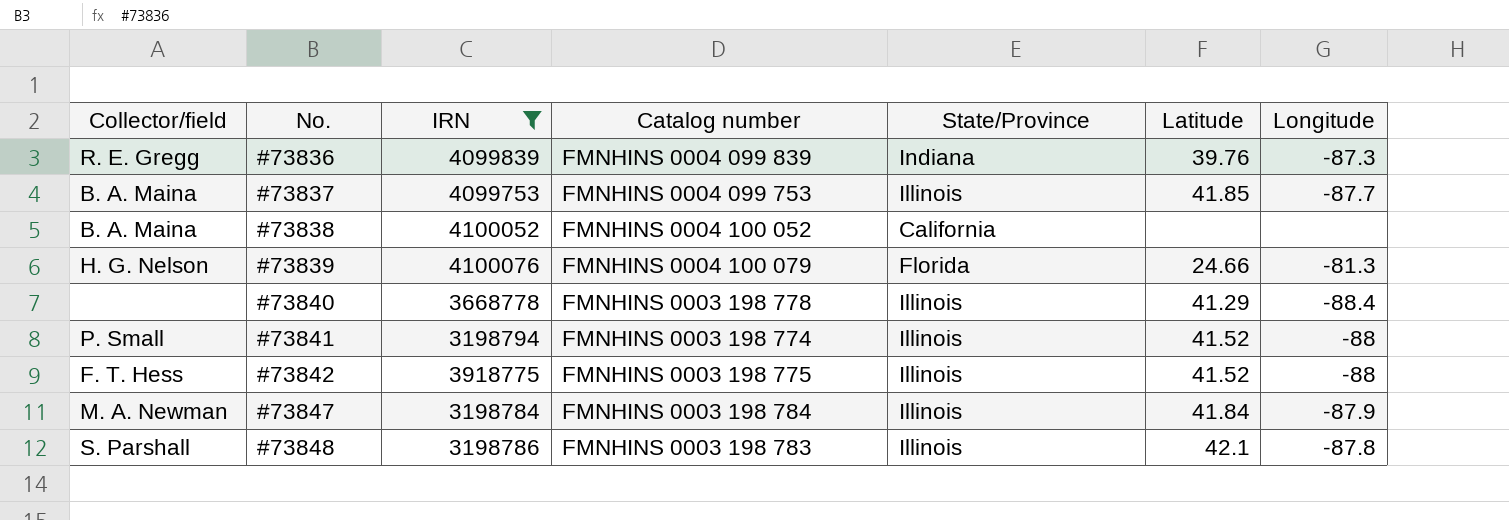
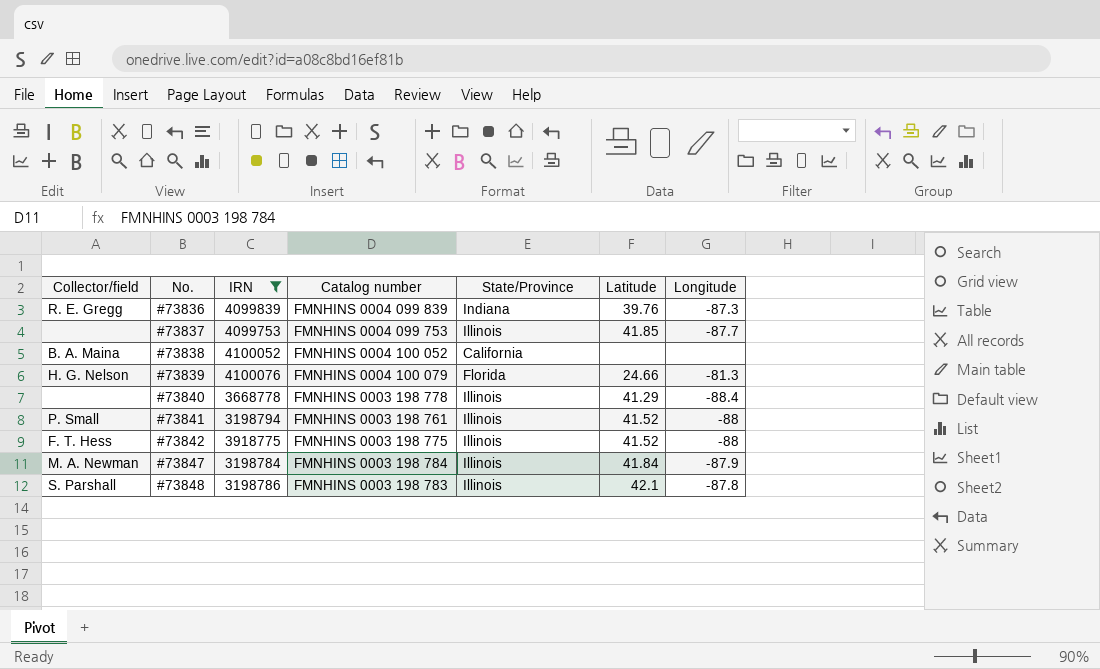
#73837 | Collector/field: B. A. Maina -> none
#73841 | Catalog number: FMNHINS 0003 198 774 -> FMNHINS 0003 198 761

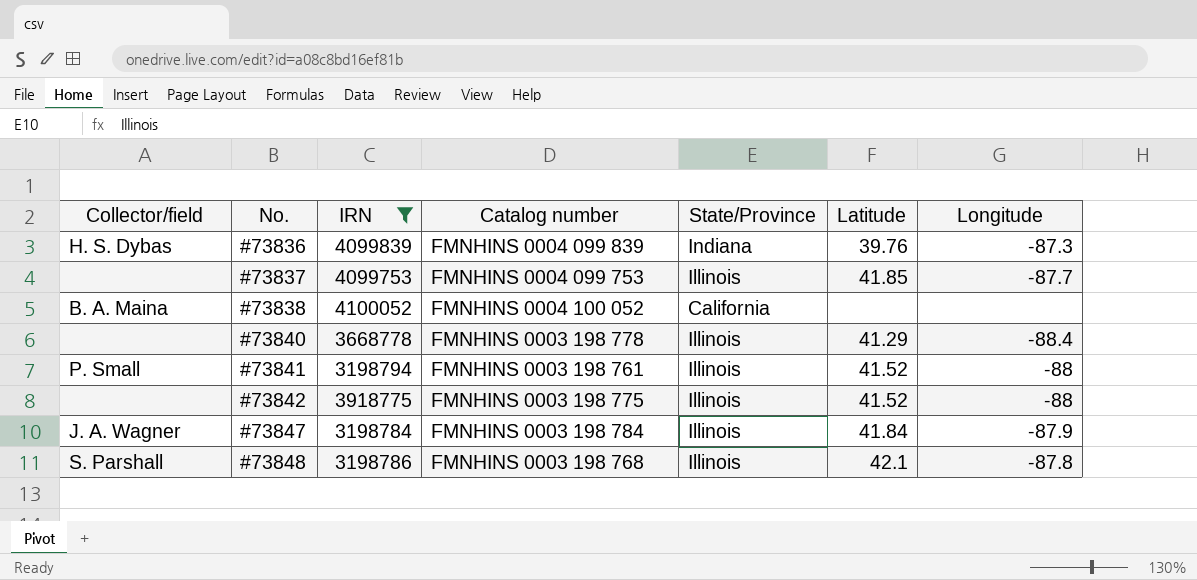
row #73839: H. G. Nelson | 4100076 | FMNHINS 0004 100 079 | Florida | 24.66 | -81.3 -> none
#73836 | Collector/field: R. E. Gregg -> H. S. Dybas
#73842 | Collector/field: F. T. Hess -> none
#73847 | Collector/field: M. A. Newman -> J. A. Wagner
#73848 | Catalog number: FMNHINS 0003 198 783 -> FMNHINS 0003 198 768

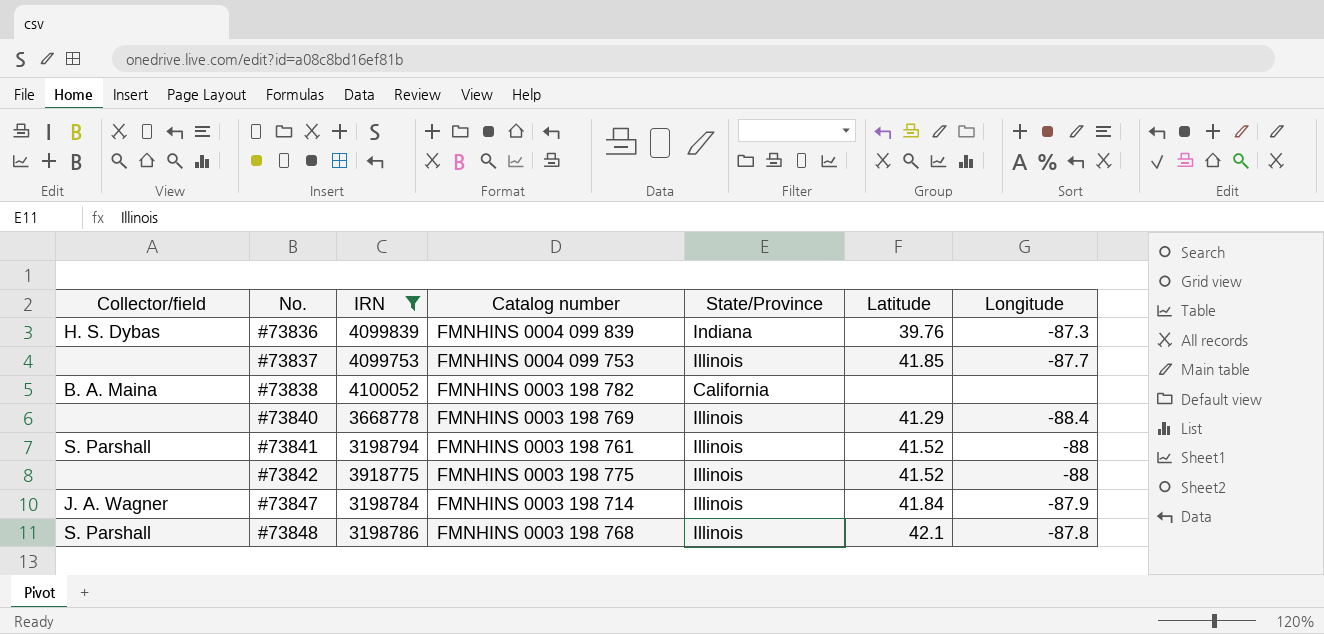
#73838 | Catalog number: FMNHINS 0004 100 052 -> FMNHINS 0003 198 782
#73840 | Catalog number: FMNHINS 0003 198 778 -> FMNHINS 0003 198 769
#73841 | Collector/field: P. Small -> S. Parshall
#73847 | Catalog number: FMNHINS 0003 198 784 -> FMNHINS 0003 198 714

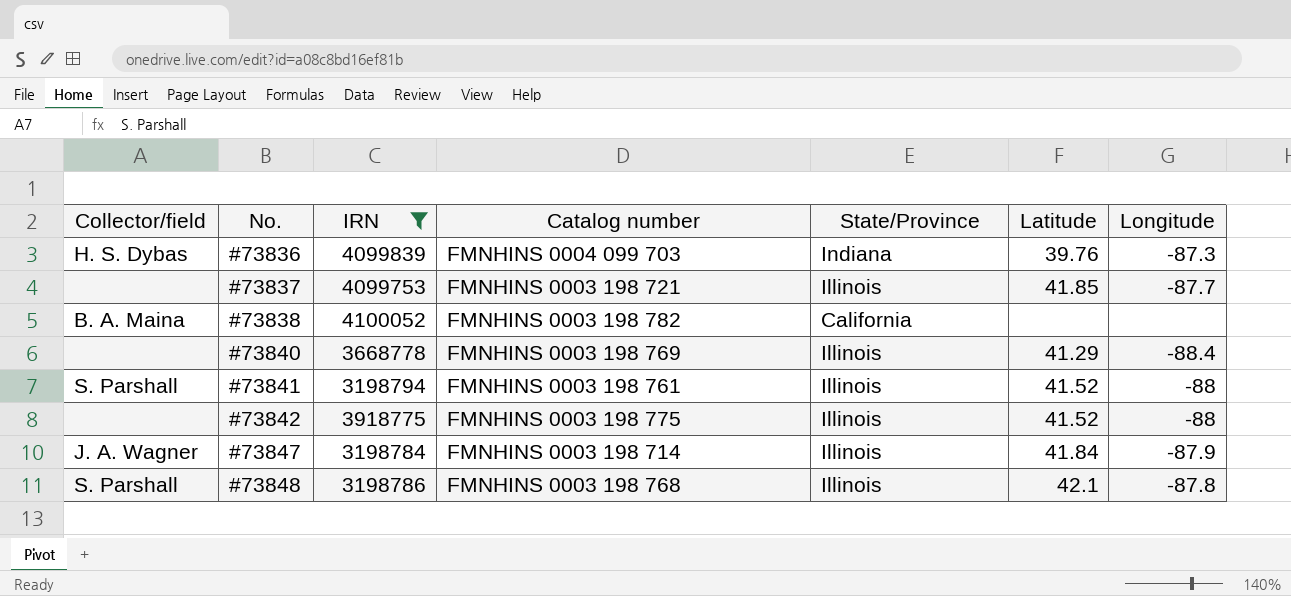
#73836 | Catalog number: FMNHINS 0004 099 839 -> FMNHINS 0004 099 703
#73837 | Catalog number: FMNHINS 0004 099 753 -> FMNHINS 0003 198 721

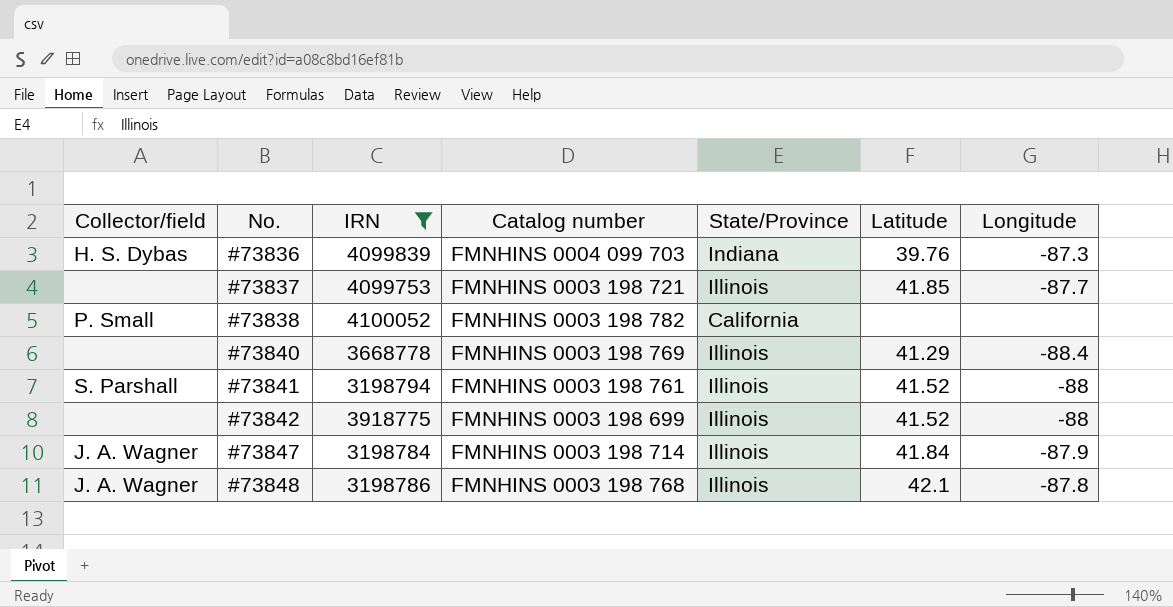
#73838 | Collector/field: B. A. Maina -> P. Small
#73842 | Catalog number: FMNHINS 0003 198 775 -> FMNHINS 0003 198 699
#73848 | Collector/field: S. Parshall -> J. A. Wagner

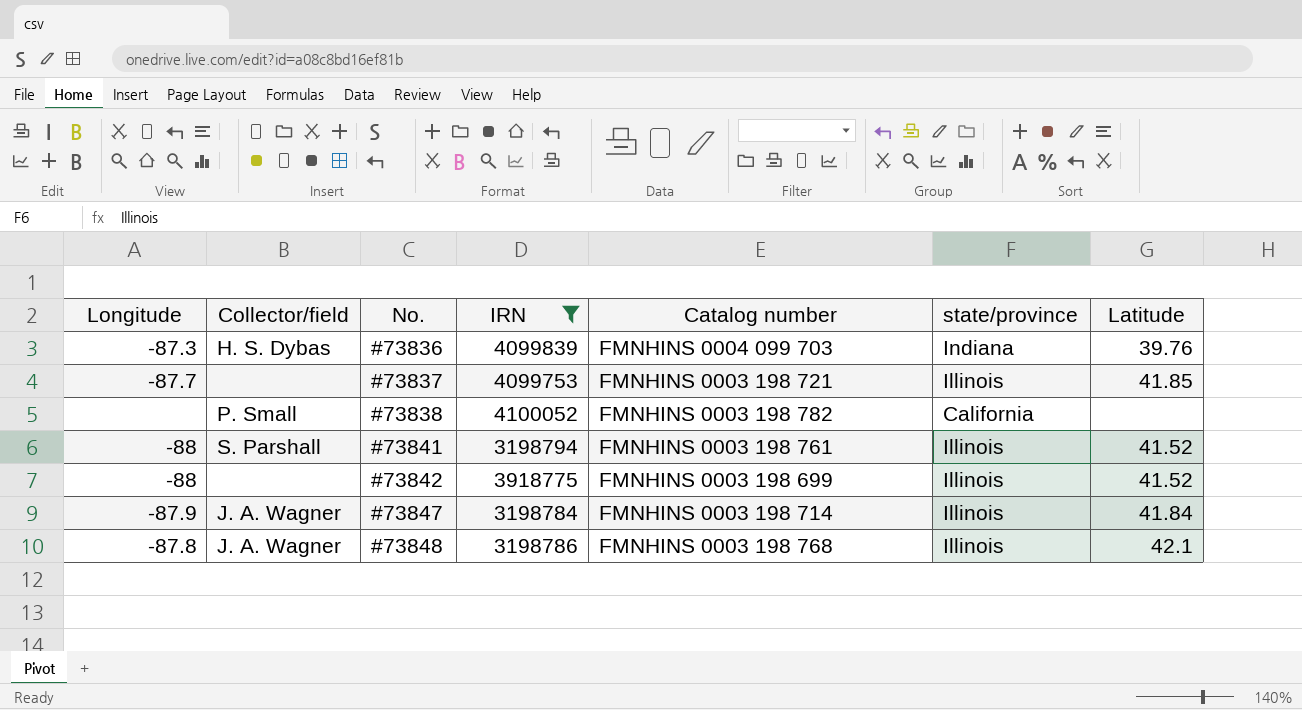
column Longitude | position: 7 -> 1
column name: State/Province -> state/province
row #73840: none | 3668778 | FMNHINS 0003 198 769 | Illinois | 41.29 | -88.4 -> none

